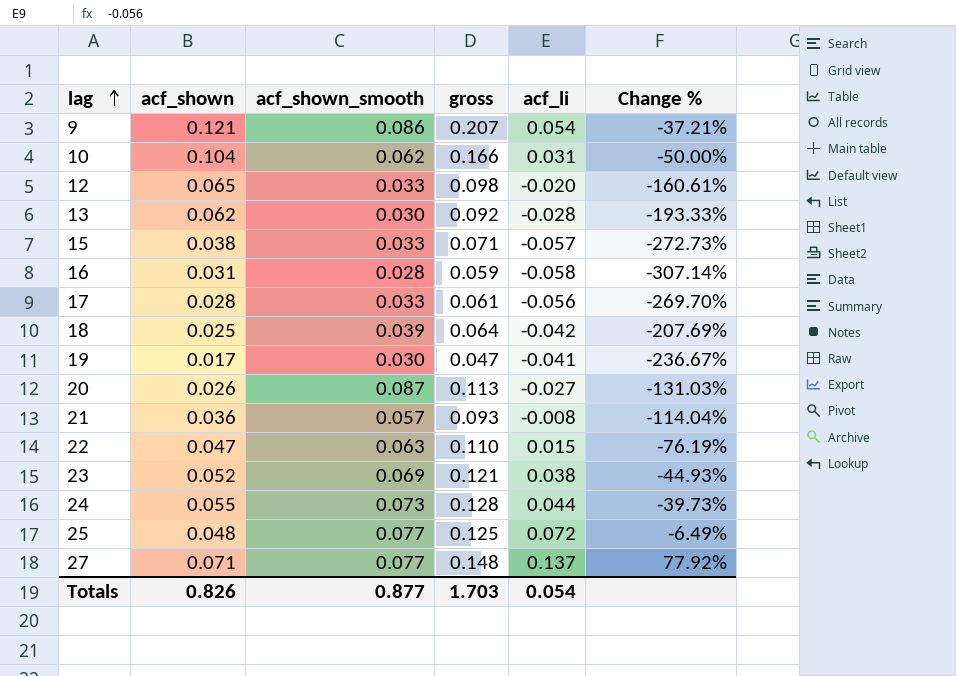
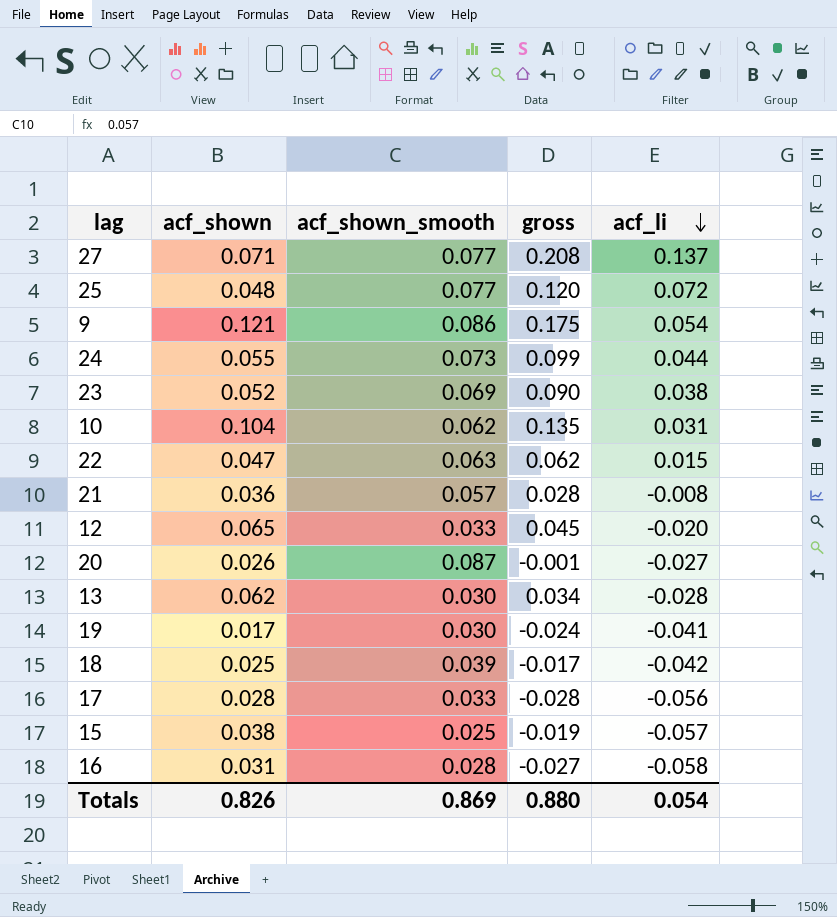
row order: lag ascending -> acf_li descending
column Change % | formula: ([acf_li] - [acf_shown_smooth]) / [acf_shown_smooth] -> none
column gross | formula: [acf_shown] + [acf_shown_smooth] -> [acf_shown] + [acf_li]
15 | acf_shown_smooth: 0.033 -> 0.025
Totals | acf_shown_smooth: 0.877 -> 0.869
Totals | gross: 1.703 -> 0.880

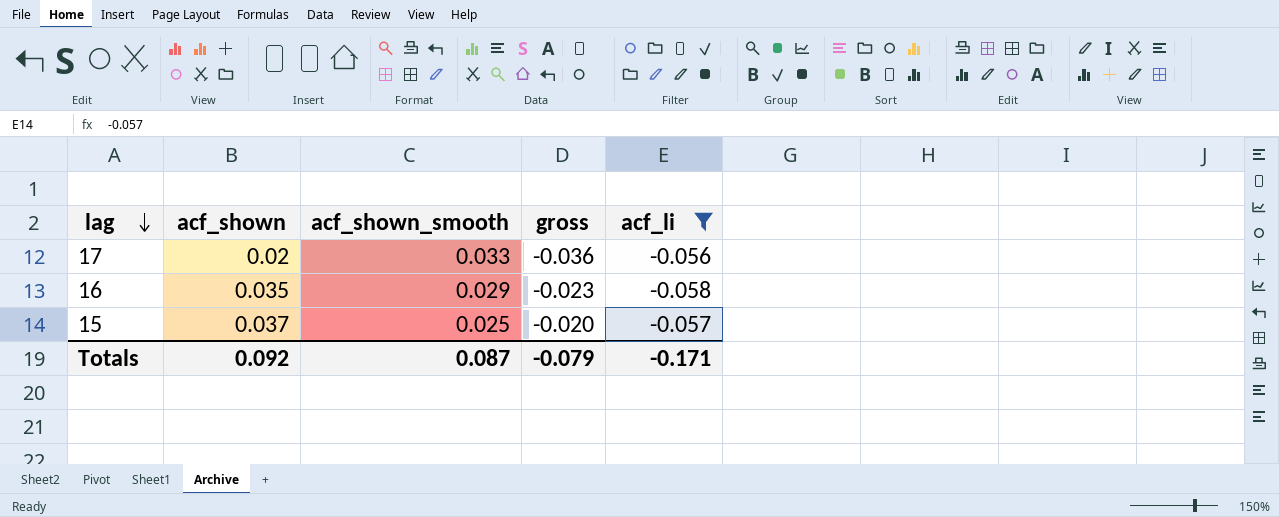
filter: none -> acf_li <= -0.056
row order: acf_li descending -> lag descending
17 | acf_shown: 0.028 -> 0.02
17 | gross: -0.028 -> -0.036
16 | acf_shown: 0.031 -> 0.035
16 | acf_shown_smooth: 0.028 -> 0.029
16 | gross: -0.027 -> -0.023
15 | acf_shown: 0.038 -> 0.037
15 | gross: -0.019 -> -0.020
Totals | acf_shown: 0.826 -> 0.092
Totals | acf_shown_smooth: 0.869 -> 0.087
Totals | gross: 0.880 -> -0.079
Totals | acf_li: 0.054 -> -0.171

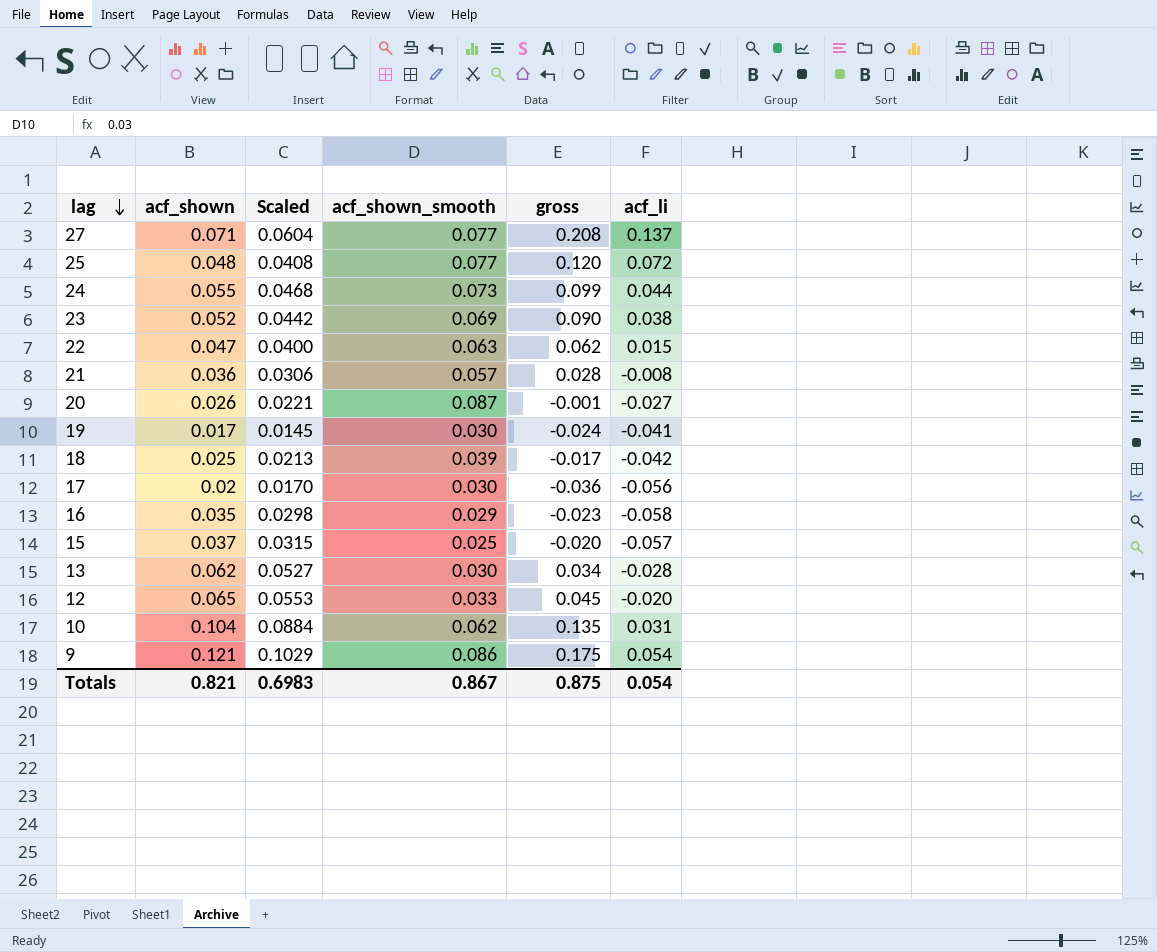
filter: acf_li <= -0.056 -> none
column Scaled | formula: none -> [acf_shown] * 0.85
17 | acf_shown_smooth: 0.033 -> 0.030
Totals | acf_shown: 0.092 -> 0.821
Totals | acf_shown_smooth: 0.087 -> 0.867
Totals | gross: -0.079 -> 0.875
Totals | acf_li: -0.171 -> 0.054

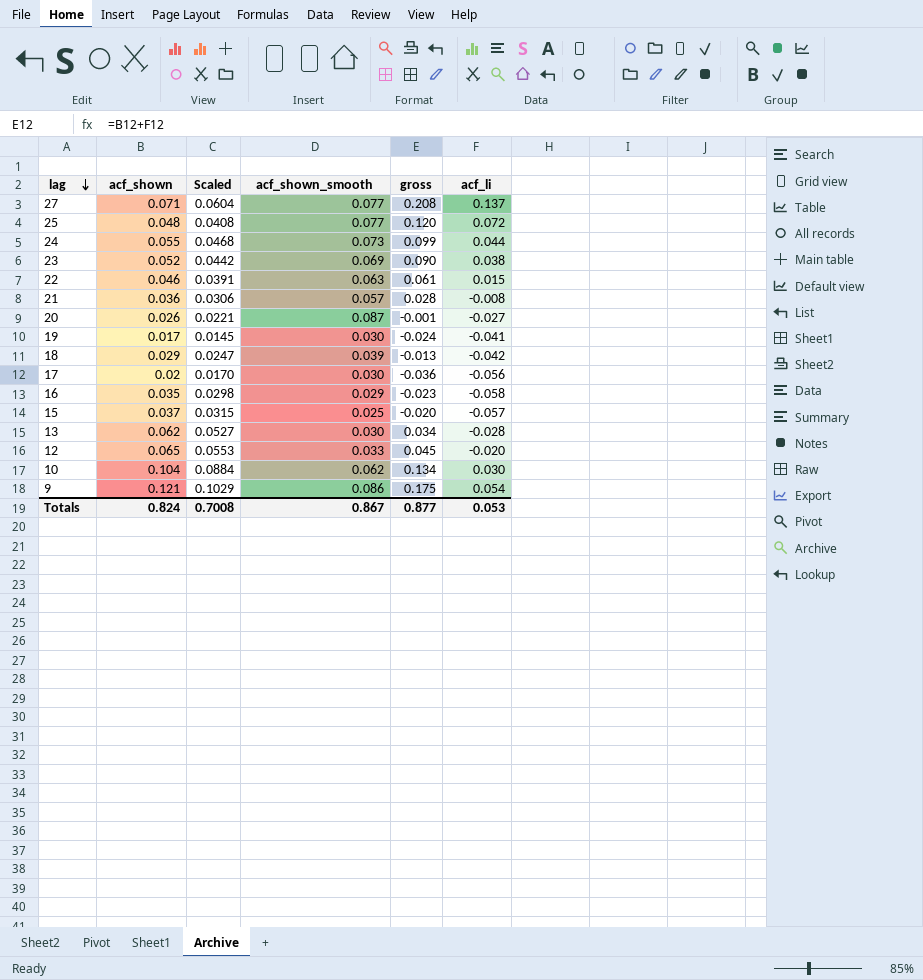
22 | acf_shown: 0.047 -> 0.046
22 | Scaled: 0.0400 -> 0.0391
22 | gross: 0.062 -> 0.061
18 | acf_shown: 0.025 -> 0.029
18 | Scaled: 0.0213 -> 0.0247
18 | gross: -0.017 -> -0.013
10 | gross: 0.135 -> 0.134
10 | acf_li: 0.031 -> 0.030
Totals | acf_shown: 0.821 -> 0.824
Totals | Scaled: 0.6983 -> 0.7008
Totals | gross: 0.875 -> 0.877
Totals | acf_li: 0.054 -> 0.053

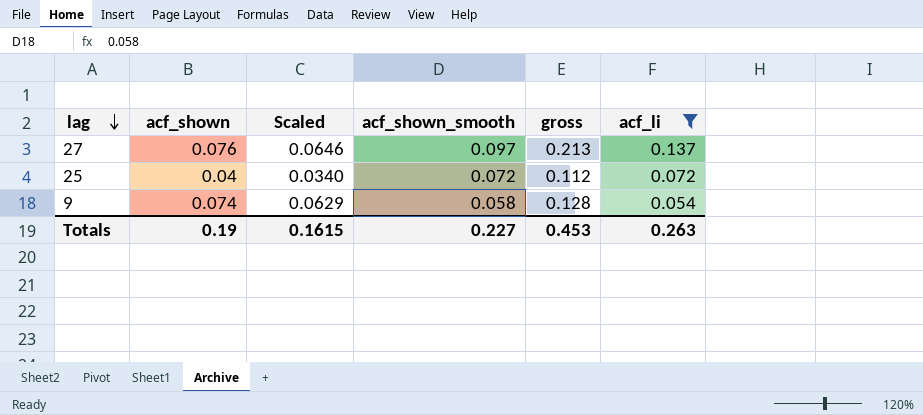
filter: none -> acf_li >= 0.054
27 | acf_shown: 0.071 -> 0.076
27 | Scaled: 0.0604 -> 0.0646
27 | acf_shown_smooth: 0.077 -> 0.097
27 | gross: 0.208 -> 0.213
25 | acf_shown: 0.048 -> 0.04
25 | Scaled: 0.0408 -> 0.0340
25 | acf_shown_smooth: 0.077 -> 0.072
25 | gross: 0.120 -> 0.112
9 | acf_shown: 0.121 -> 0.074
9 | Scaled: 0.1029 -> 0.0629
9 | acf_shown_smooth: 0.086 -> 0.058
9 | gross: 0.175 -> 0.128
Totals | acf_shown: 0.824 -> 0.19
Totals | Scaled: 0.7008 -> 0.1615
Totals | acf_shown_smooth: 0.867 -> 0.227
Totals | gross: 0.877 -> 0.453
Totals | acf_li: 0.053 -> 0.263

